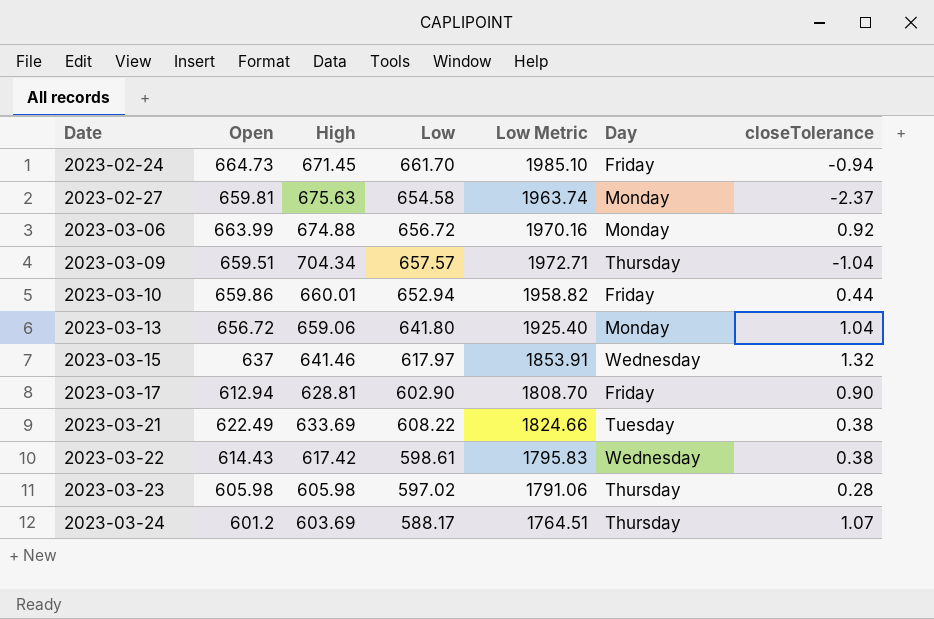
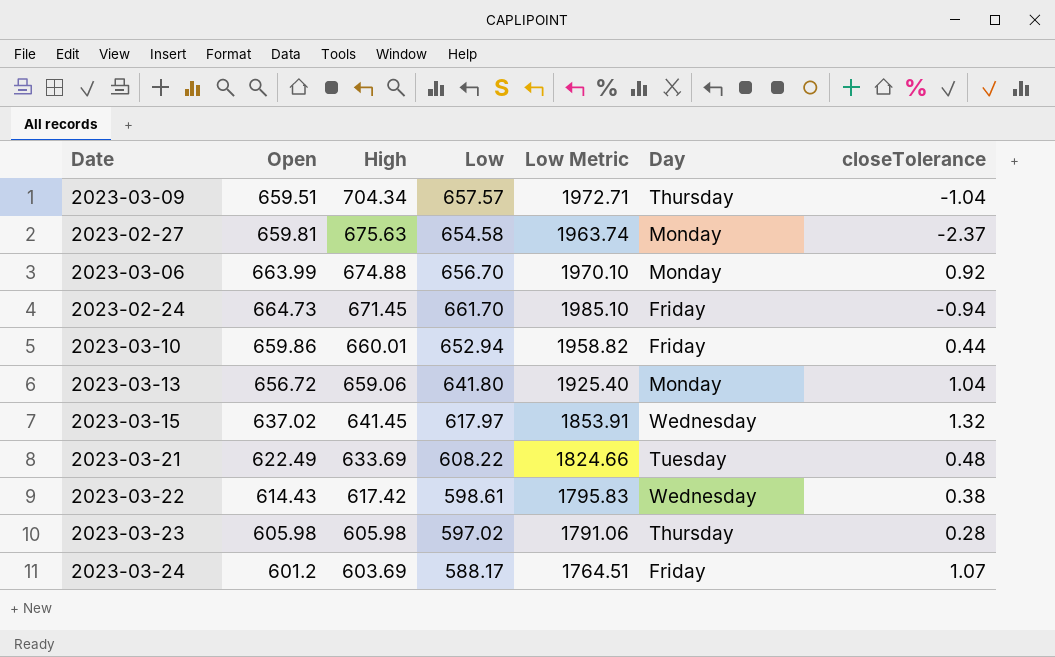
row order: Date ascending -> High descending
row 2023-03-17: 612.94 | 628.81 | 602.90 | 1808.70 | Friday | 0.90 -> none
2023-03-06 | Low: 656.72 -> 656.70
2023-03-06 | Low Metric: 1970.16 -> 1970.10
2023-03-15 | Open: 637 -> 637.02
2023-03-15 | High: 641.46 -> 641.45
2023-03-21 | closeTolerance: 0.38 -> 0.48
2023-03-24 | Day: Thursday -> Friday

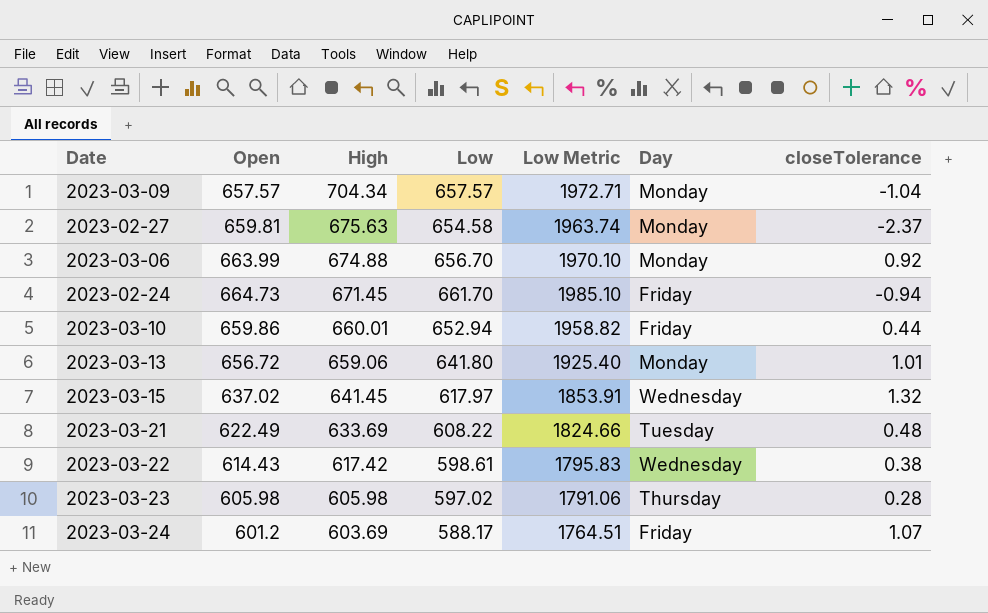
2023-03-09 | Open: 659.51 -> 657.57
2023-03-09 | Day: Thursday -> Monday
2023-03-13 | closeTolerance: 1.04 -> 1.01

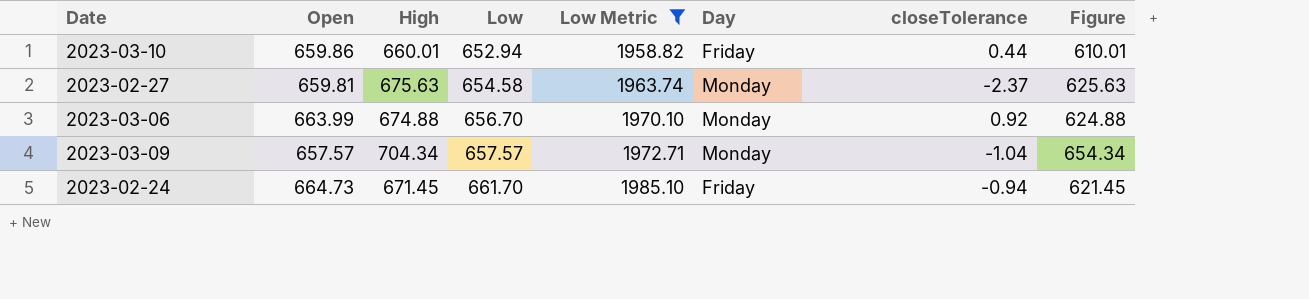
filter: none -> Low Metric >= 1958.82
row order: High descending -> Low ascending
column Figure | formula: none -> [High] - 50

